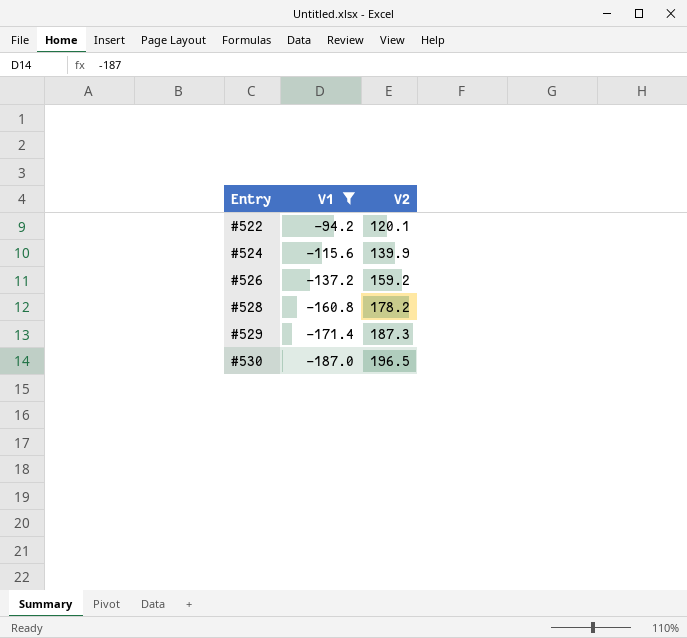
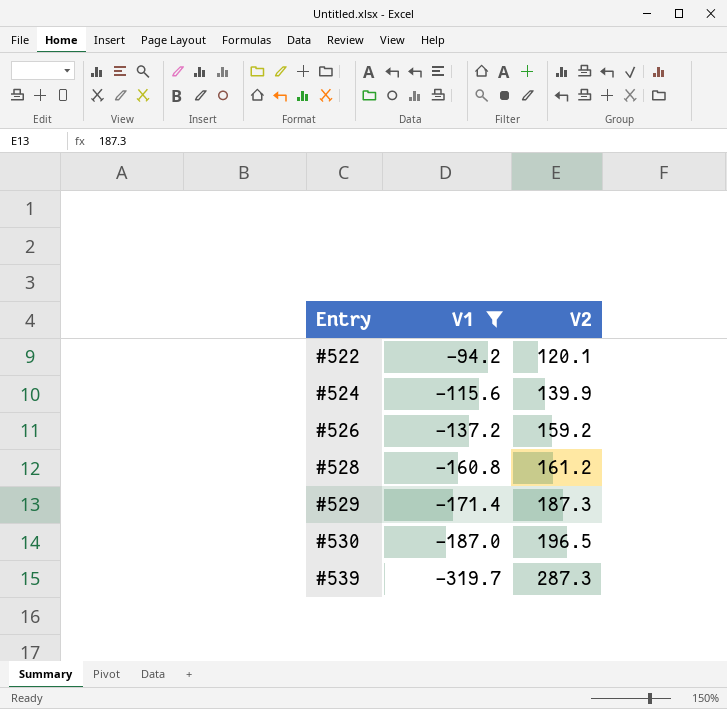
#528 | V2: 178.2 -> 161.2
row #539: none -> -319.7 | 287.3

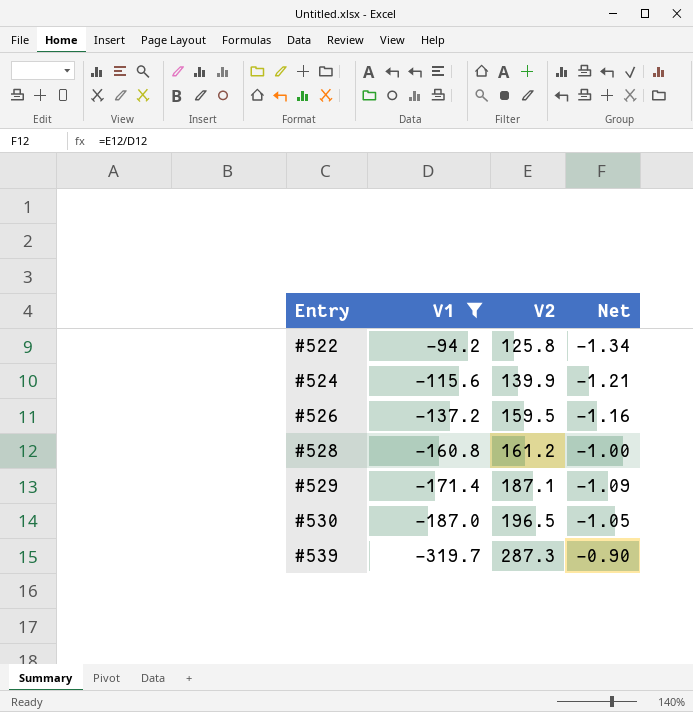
column Net | formula: none -> [V2] / [V1]
#522 | V2: 120.1 -> 125.8
#526 | V2: 159.2 -> 159.5
#529 | V2: 187.3 -> 187.1

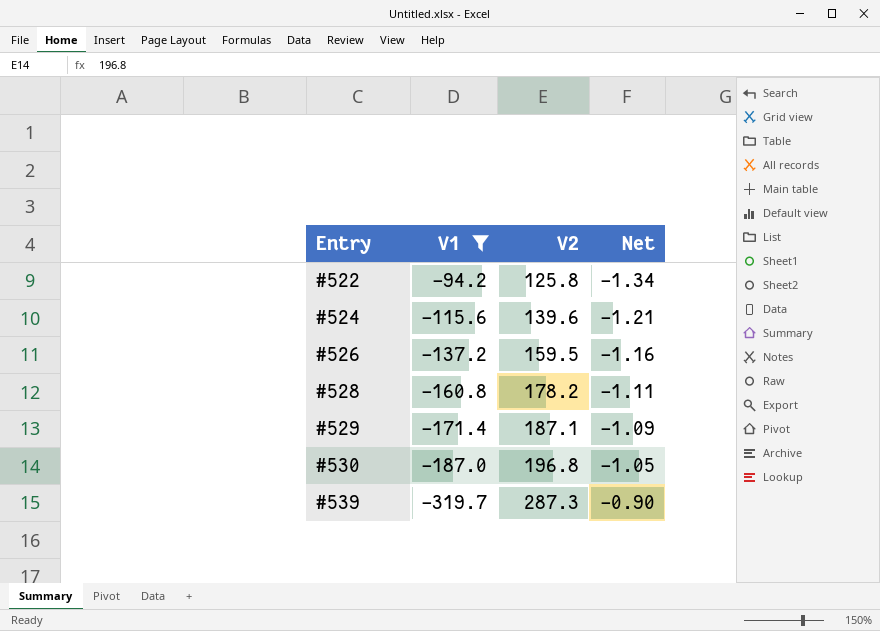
#524 | V2: 139.9 -> 139.6
#528 | V2: 161.2 -> 178.2
#528 | Net: -1.00 -> -1.11
#530 | V2: 196.5 -> 196.8

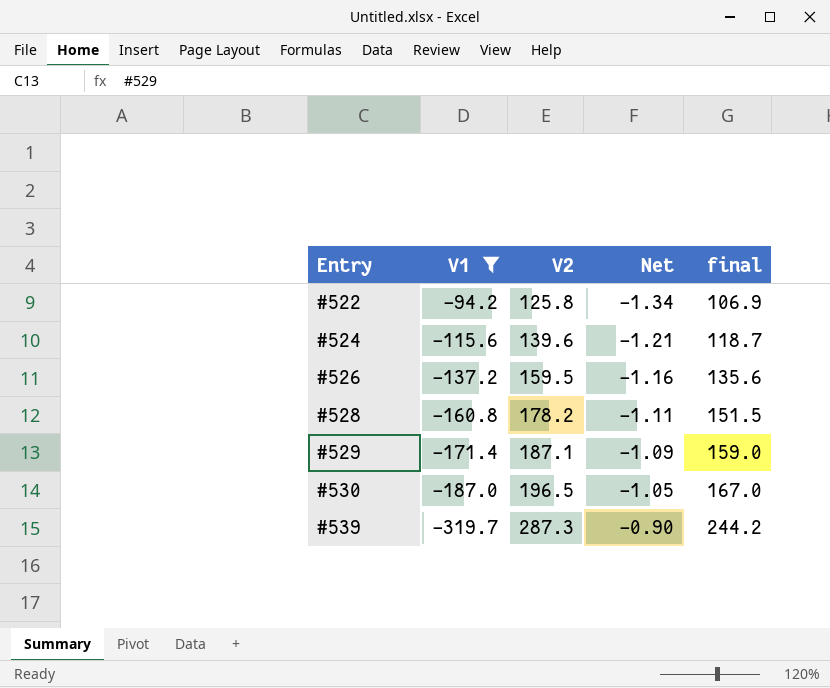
column final | formula: none -> [V2] * 0.85
#530 | V2: 196.8 -> 196.5

